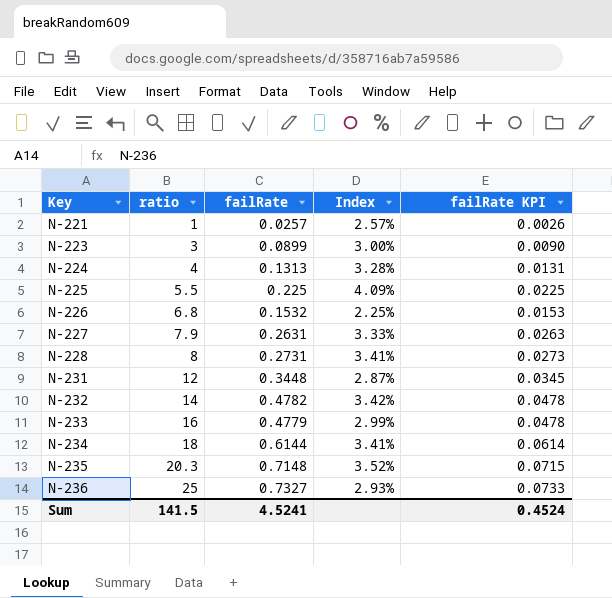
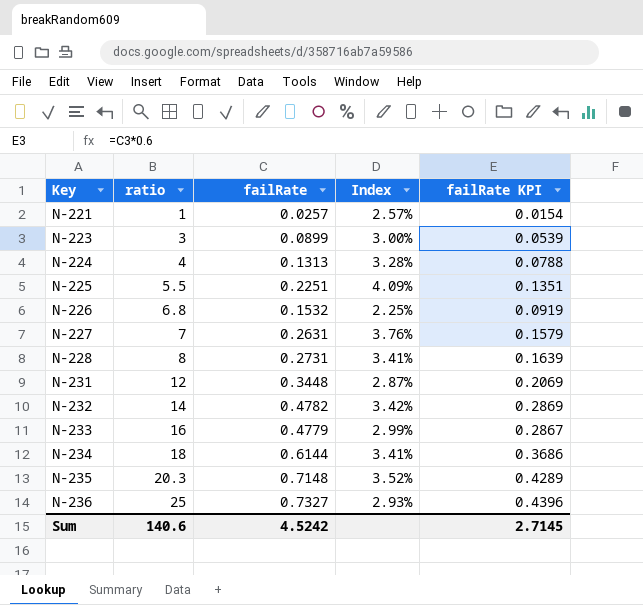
column failRate KPI | formula: [failRate] * 0.1 -> [failRate] * 0.6
N-225 | failRate: 0.225 -> 0.2251
N-227 | ratio: 7.9 -> 7
N-227 | Index: 3.33% -> 3.76%
Sum | ratio: 141.5 -> 140.6
Sum | failRate: 4.5241 -> 4.5242
Sum | failRate KPI: 0.4524 -> 2.7145

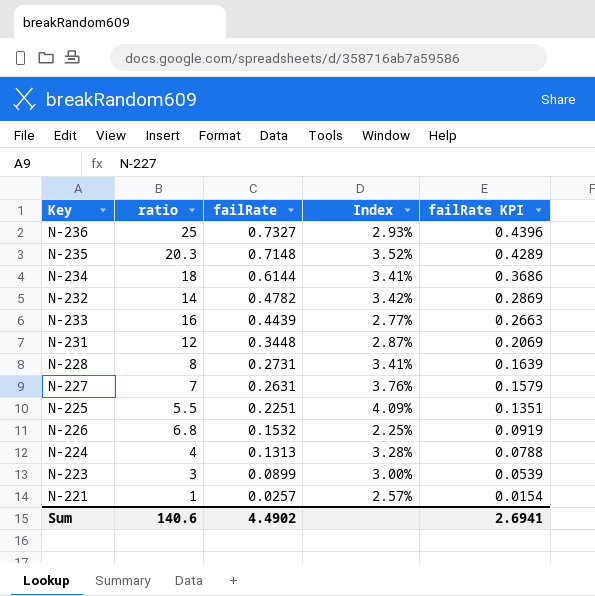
row order: Key ascending -> failRate descending
N-233 | failRate: 0.4779 -> 0.4439
N-233 | Index: 2.99% -> 2.77%
N-233 | failRate KPI: 0.2867 -> 0.2663
Sum | failRate: 4.5242 -> 4.4902
Sum | failRate KPI: 2.7145 -> 2.6941

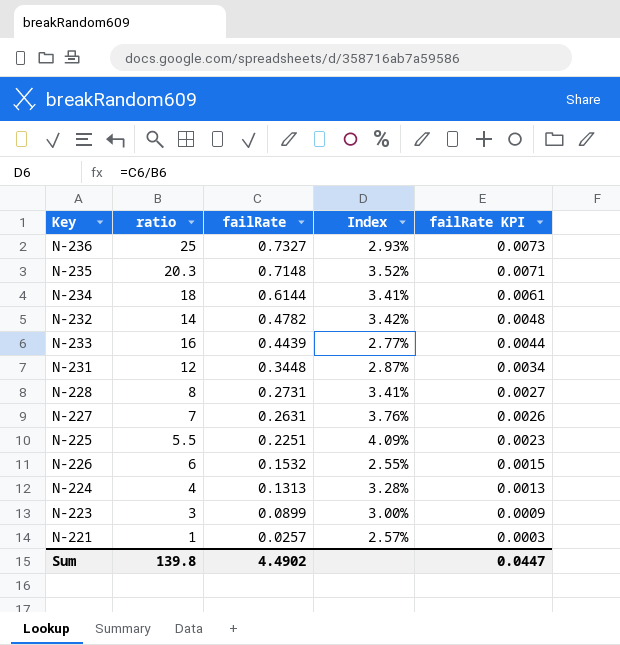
column failRate KPI | formula: [failRate] * 0.6 -> [failRate] * 0.01
N-226 | ratio: 6.8 -> 6
N-226 | Index: 2.25% -> 2.55%
Sum | ratio: 140.6 -> 139.8
Sum | failRate KPI: 2.6941 -> 0.0447

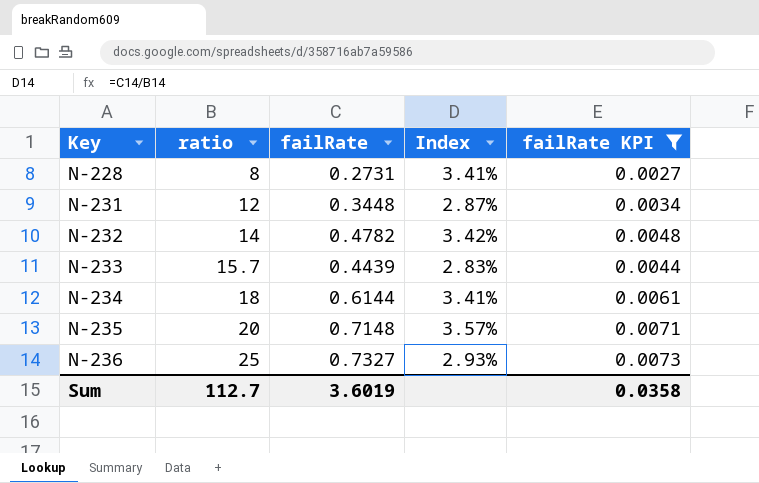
filter: none -> failRate KPI >= 0.0027
row order: failRate descending -> Key ascending
N-233 | ratio: 16 -> 15.7
N-233 | Index: 2.77% -> 2.83%
N-235 | ratio: 20.3 -> 20
N-235 | Index: 3.52% -> 3.57%
Sum | ratio: 139.8 -> 112.7
Sum | failRate: 4.4902 -> 3.6019
Sum | failRate KPI: 0.0447 -> 0.0358

